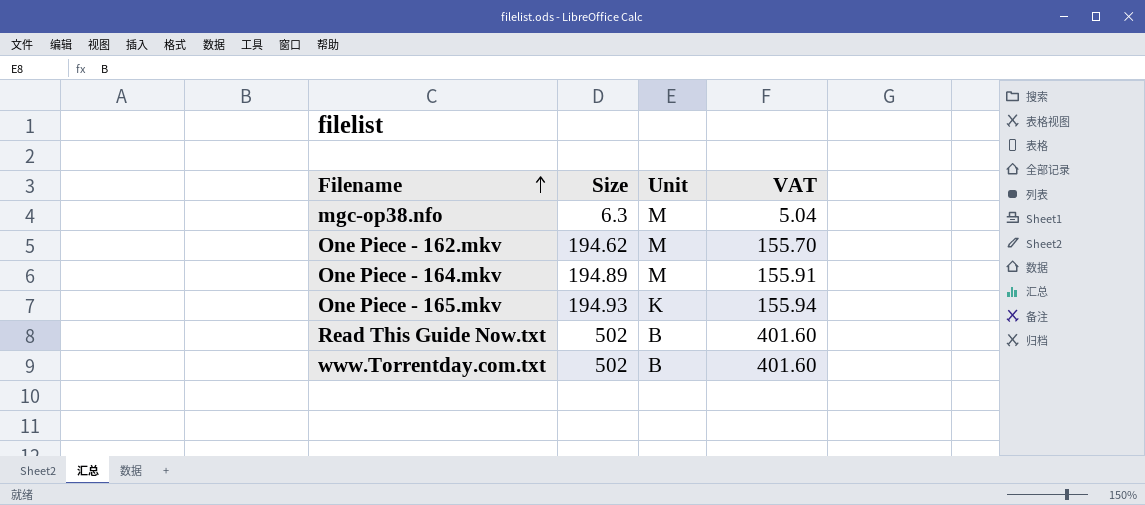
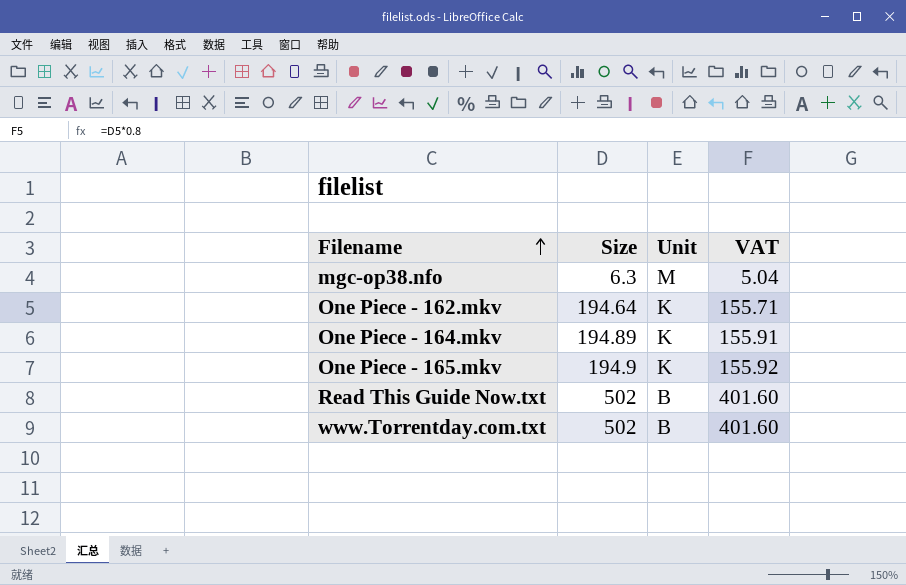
One Piece - 162.mkv | Size: 194.62 -> 194.64
One Piece - 162.mkv | Unit: M -> K
One Piece - 162.mkv | VAT: 155.70 -> 155.71
One Piece - 164.mkv | Unit: M -> K
One Piece - 165.mkv | Size: 194.93 -> 194.9
One Piece - 165.mkv | VAT: 155.94 -> 155.92

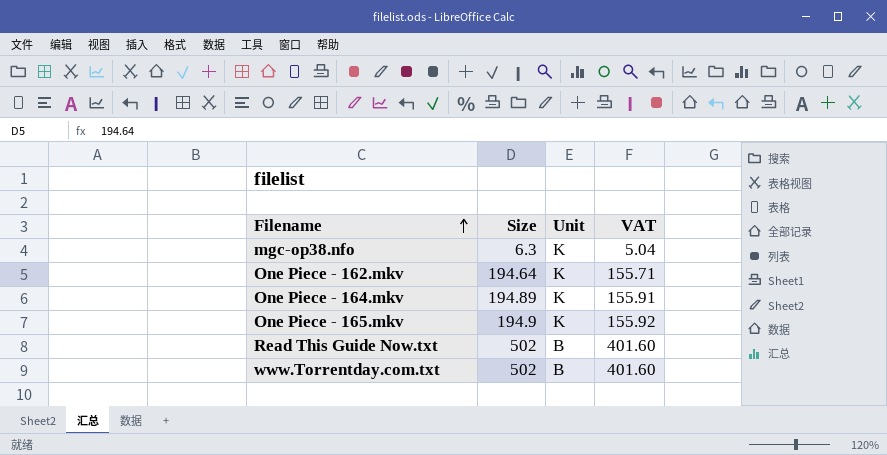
mgc-op38.nfo | Unit: M -> K

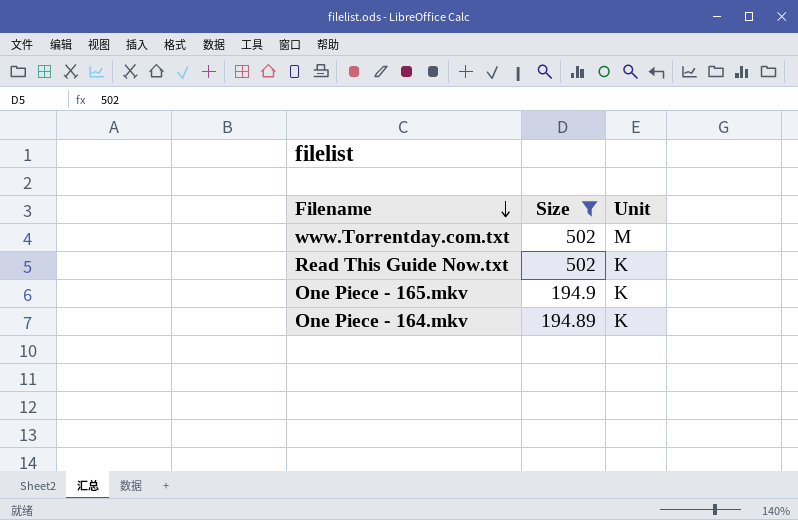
filter: none -> Size >= 194.89
row order: Filename ascending -> Filename descending
column VAT | formula: [Size] * 0.8 -> none
www.Torrentday.com.txt | Unit: B -> M
Read This Guide Now.txt | Unit: B -> K

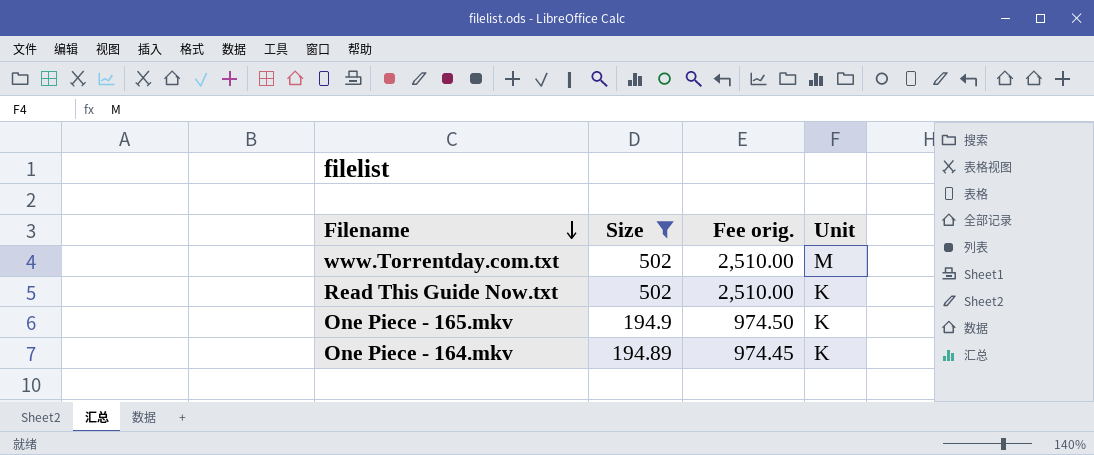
column Fee orig. | formula: none -> [Size] * 5

